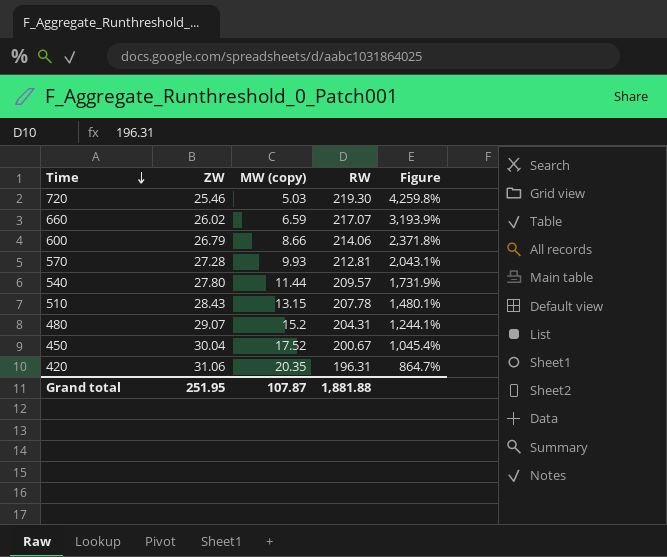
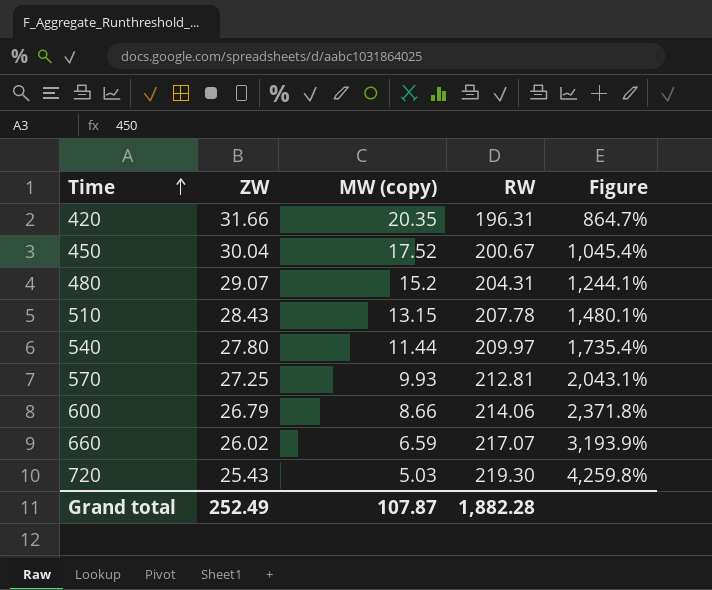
row order: Time descending -> Time ascending
420 | ZW: 31.06 -> 31.66
540 | RW: 209.57 -> 209.97
540 | Figure: 1,731.9% -> 1,735.4%
570 | ZW: 27.28 -> 27.25
720 | ZW: 25.46 -> 25.43
Grand total | ZW: 251.95 -> 252.49
Grand total | RW: 1,881.88 -> 1,882.28

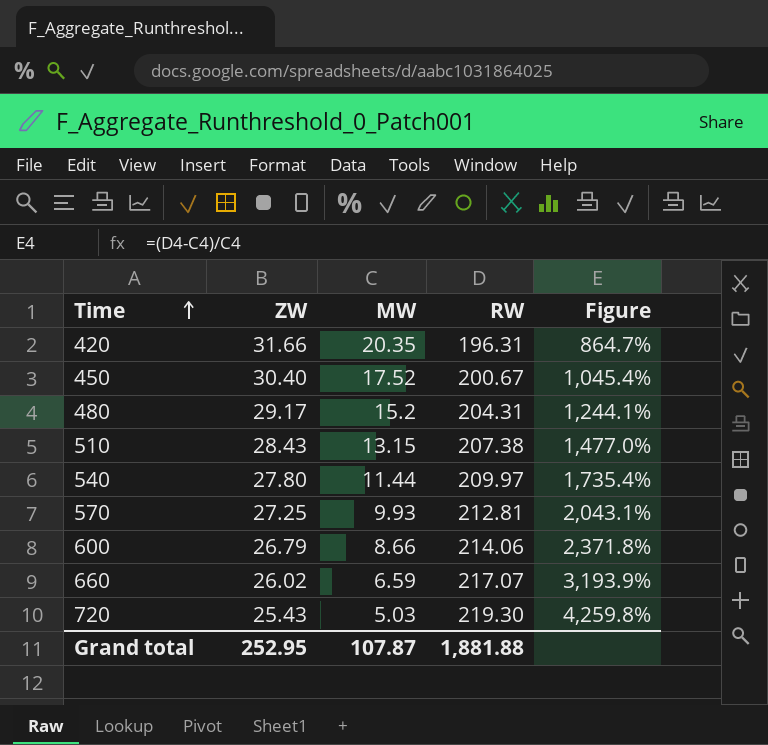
column name: MW (copy) -> MW
450 | ZW: 30.04 -> 30.40
480 | ZW: 29.07 -> 29.17
510 | RW: 207.78 -> 207.38
510 | Figure: 1,480.1% -> 1,477.0%
Grand total | ZW: 252.49 -> 252.95
Grand total | RW: 1,882.28 -> 1,881.88

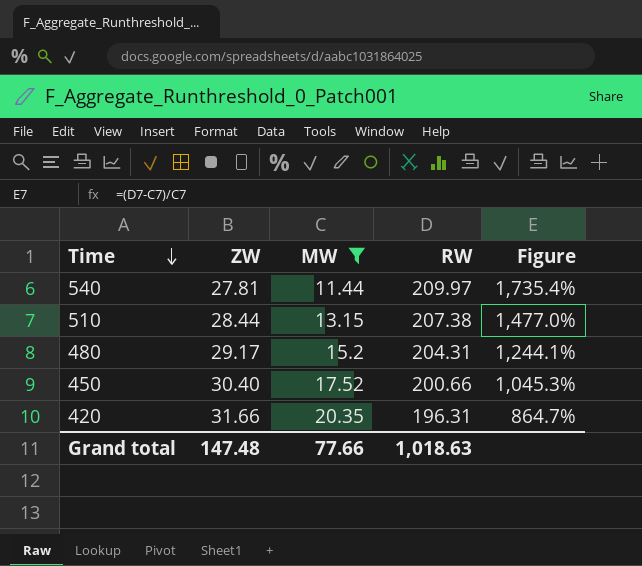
filter: none -> MW >= 11.44
row order: Time ascending -> Time descending
540 | ZW: 27.80 -> 27.81
510 | ZW: 28.43 -> 28.44
450 | RW: 200.67 -> 200.66
450 | Figure: 1,045.4% -> 1,045.3%
Grand total | ZW: 252.95 -> 147.48
Grand total | MW: 107.87 -> 77.66
Grand total | RW: 1,881.88 -> 1,018.63

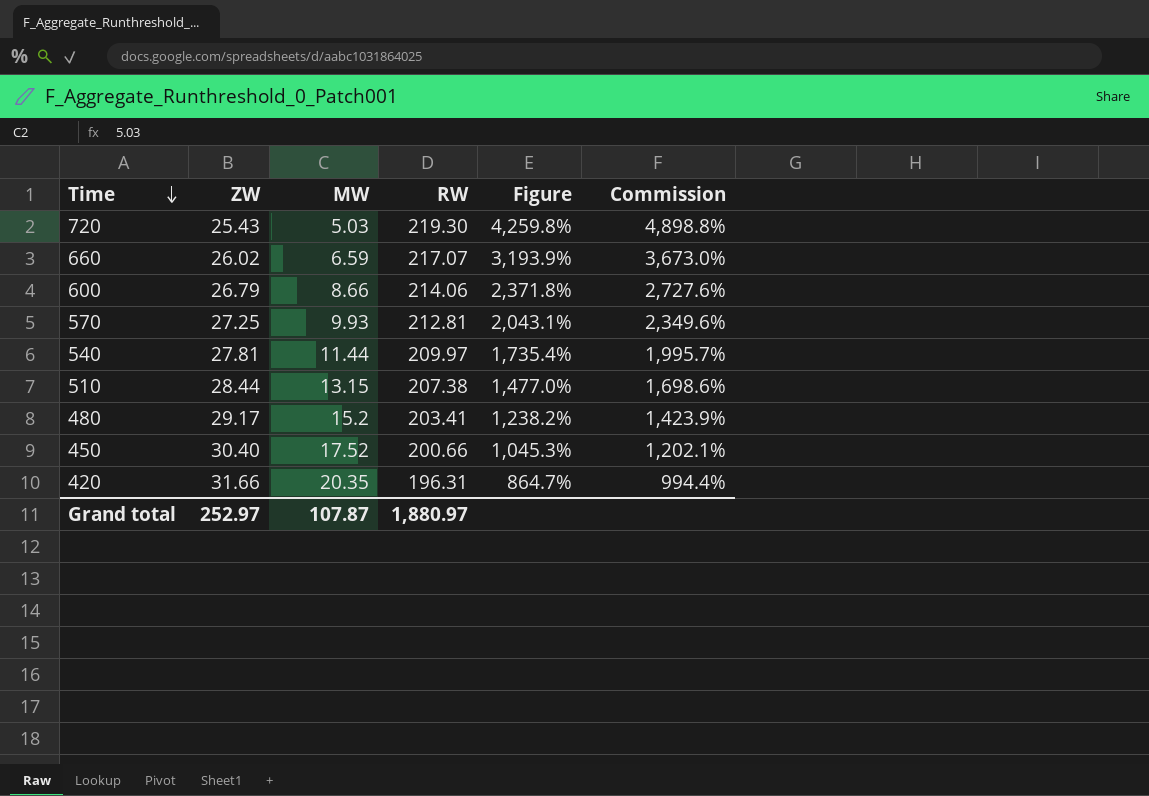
filter: MW >= 11.44 -> none
column Commission | formula: none -> [Figure] * 1.15
480 | RW: 204.31 -> 203.41
480 | Figure: 1,244.1% -> 1,238.2%
Grand total | ZW: 147.48 -> 252.97
Grand total | MW: 77.66 -> 107.87
Grand total | RW: 1,018.63 -> 1,880.97

